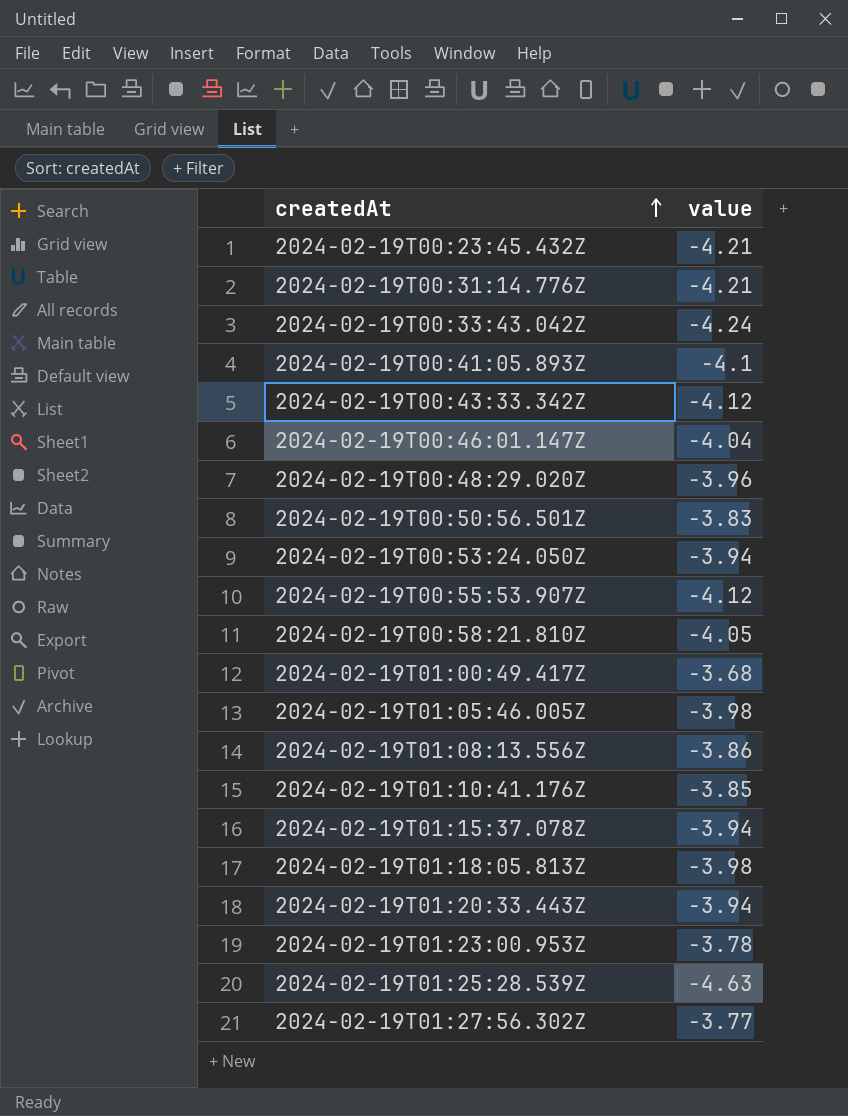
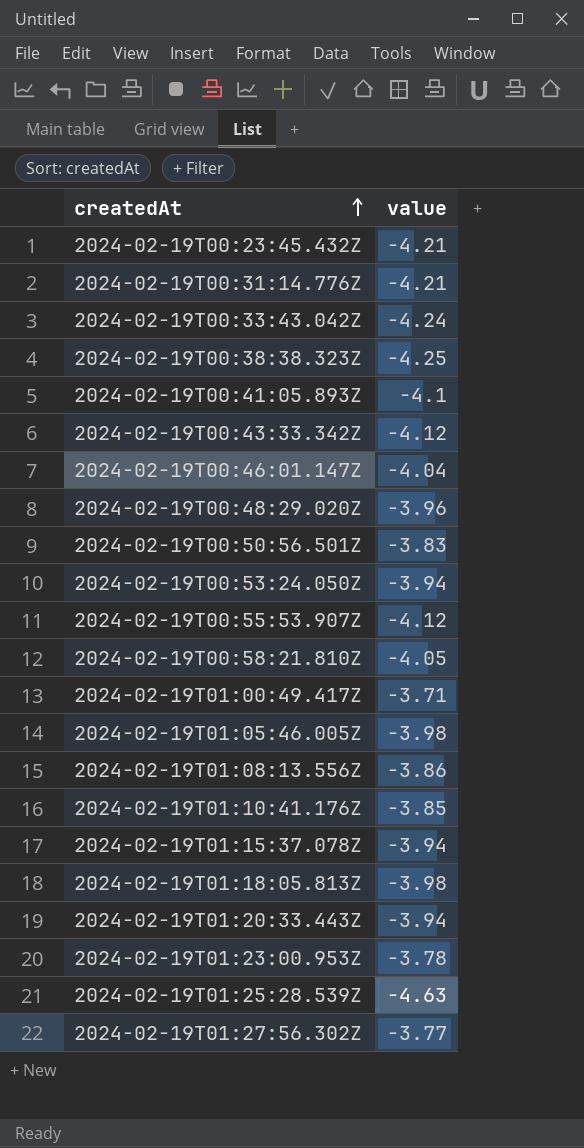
row 2024-02-19T00:38:38.323Z: none -> -4.25
2024-02-19T01:00:49.417Z | value: -3.68 -> -3.71

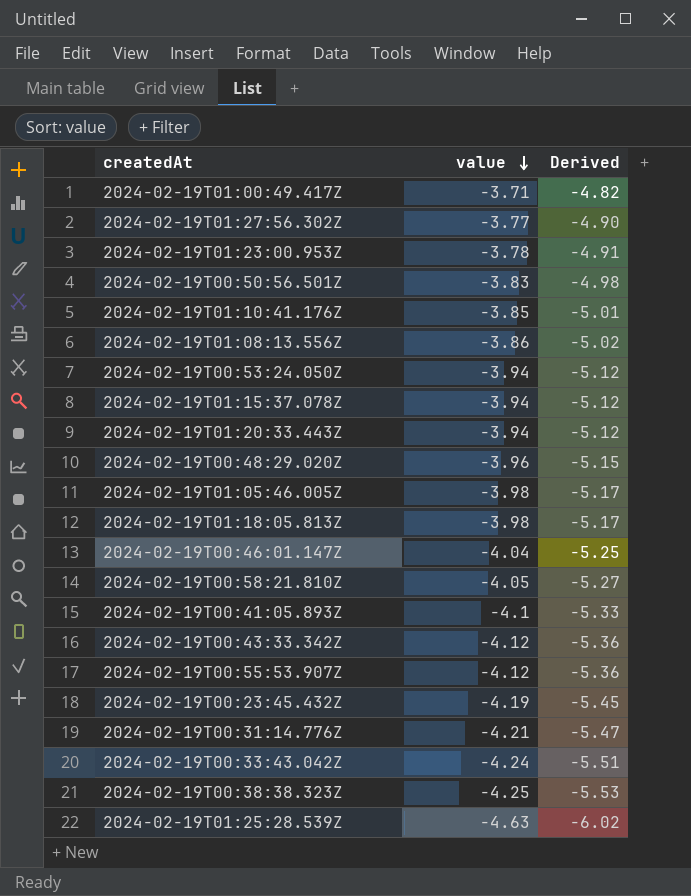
row order: createdAt ascending -> value descending
column Derived | formula: none -> [value] * 1.3
2024-02-19T00:23:45.432Z | value: -4.21 -> -4.19

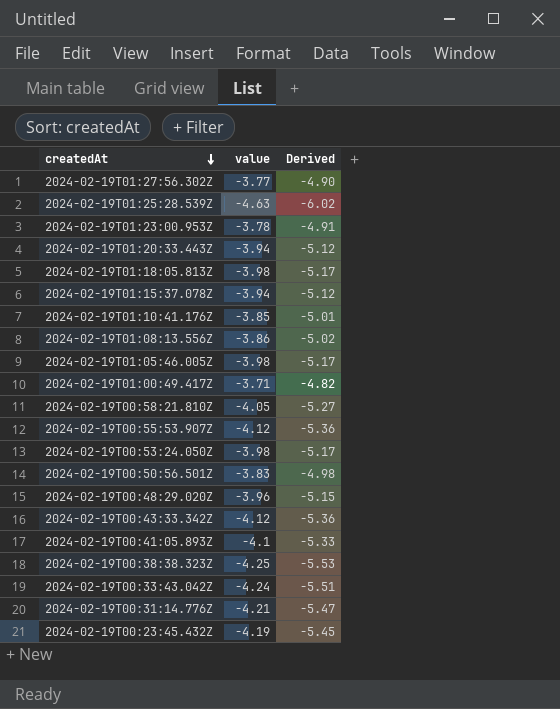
row order: value descending -> createdAt descending
row 2024-02-19T00:46:01.147Z: -4.04 | -5.25 -> none
2024-02-19T00:53:24.050Z | value: -3.94 -> -3.98
2024-02-19T00:53:24.050Z | Derived: -5.12 -> -5.17

